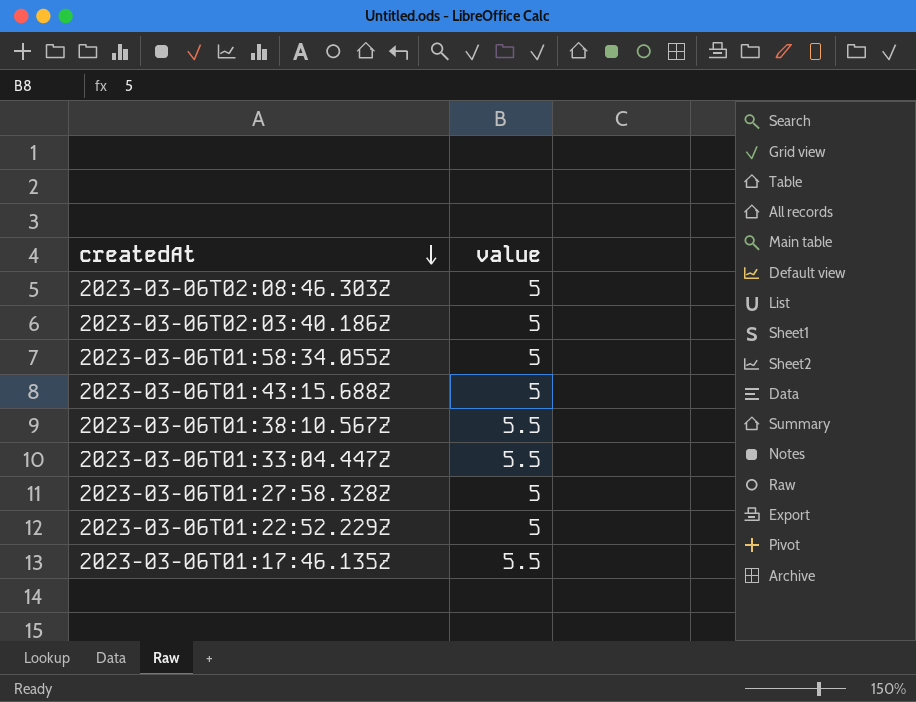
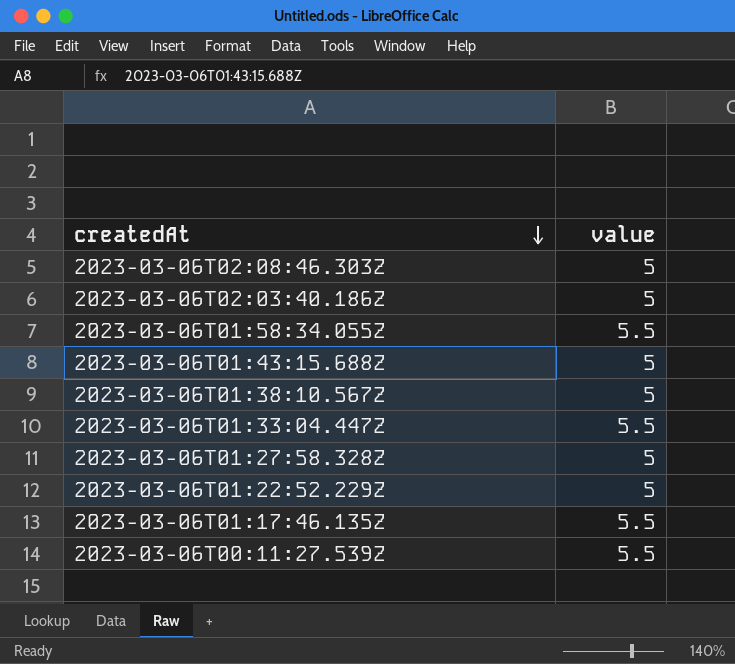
2023-03-06T01:58:34.055Z | value: 5 -> 5.5
2023-03-06T01:38:10.567Z | value: 5.5 -> 5
row 2023-03-06T00:11:27.539Z: none -> 5.5

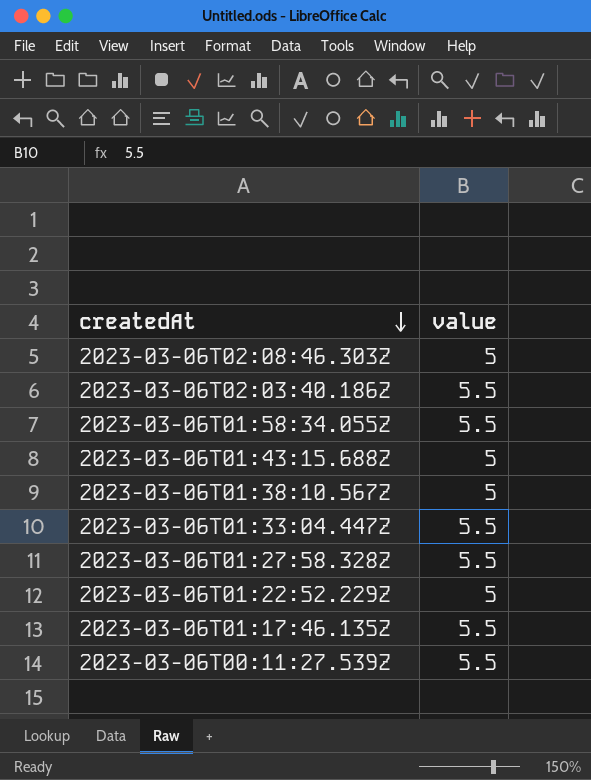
2023-03-06T02:03:40.186Z | value: 5 -> 5.5
2023-03-06T01:27:58.328Z | value: 5 -> 5.5

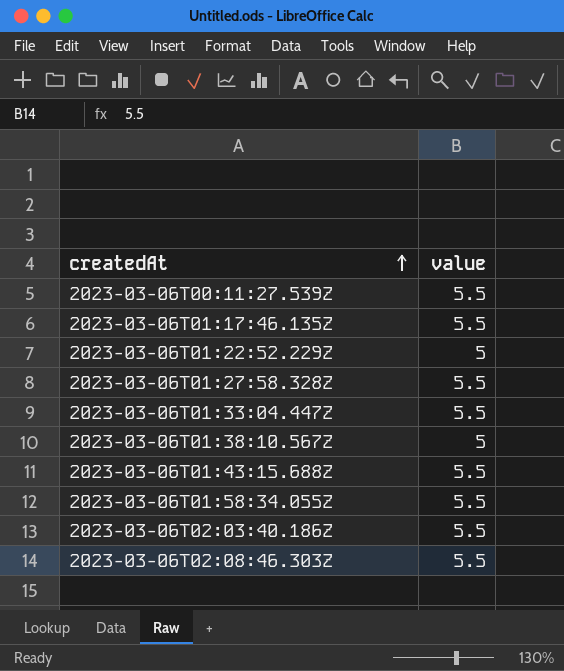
row order: createdAt descending -> createdAt ascending
2023-03-06T01:43:15.688Z | value: 5 -> 5.5
2023-03-06T02:08:46.303Z | value: 5 -> 5.5

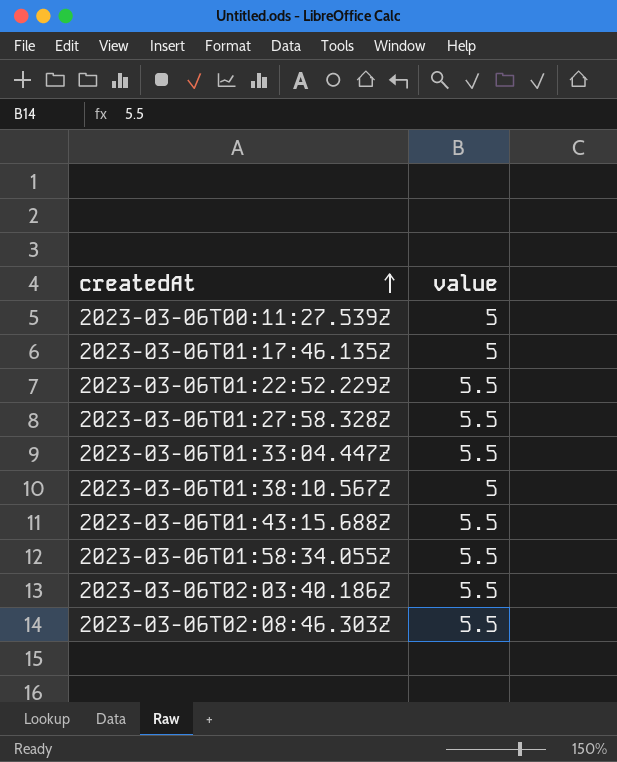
2023-03-06T00:11:27.539Z | value: 5.5 -> 5
2023-03-06T01:17:46.135Z | value: 5.5 -> 5
2023-03-06T01:22:52.229Z | value: 5 -> 5.5

